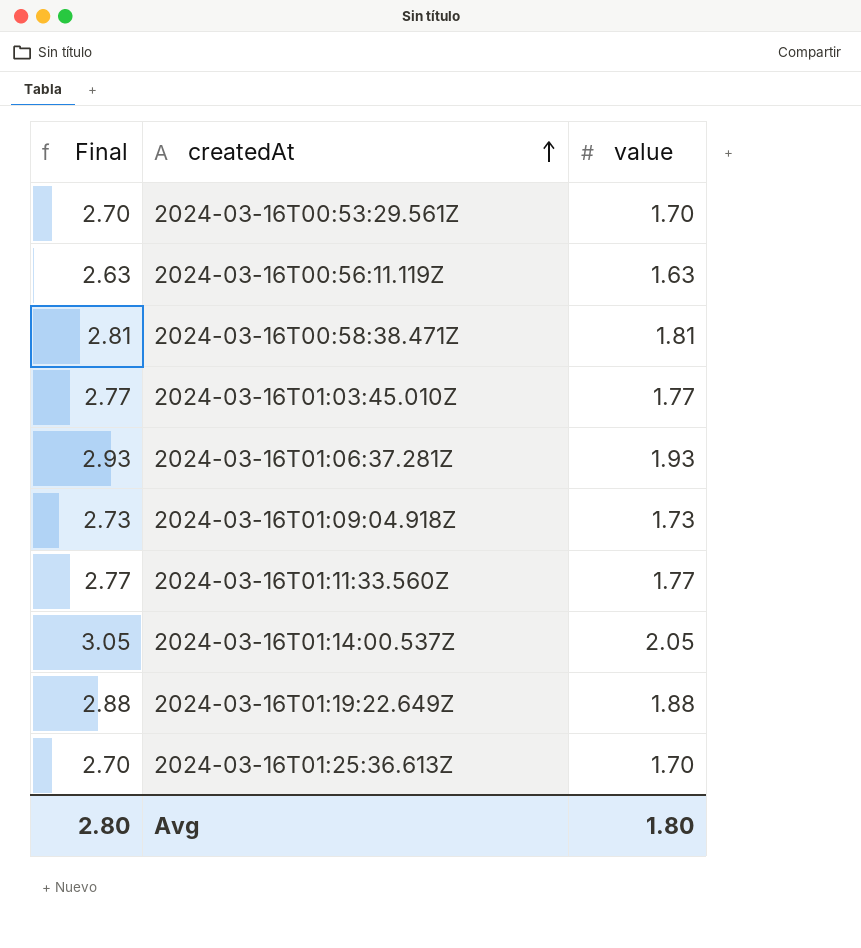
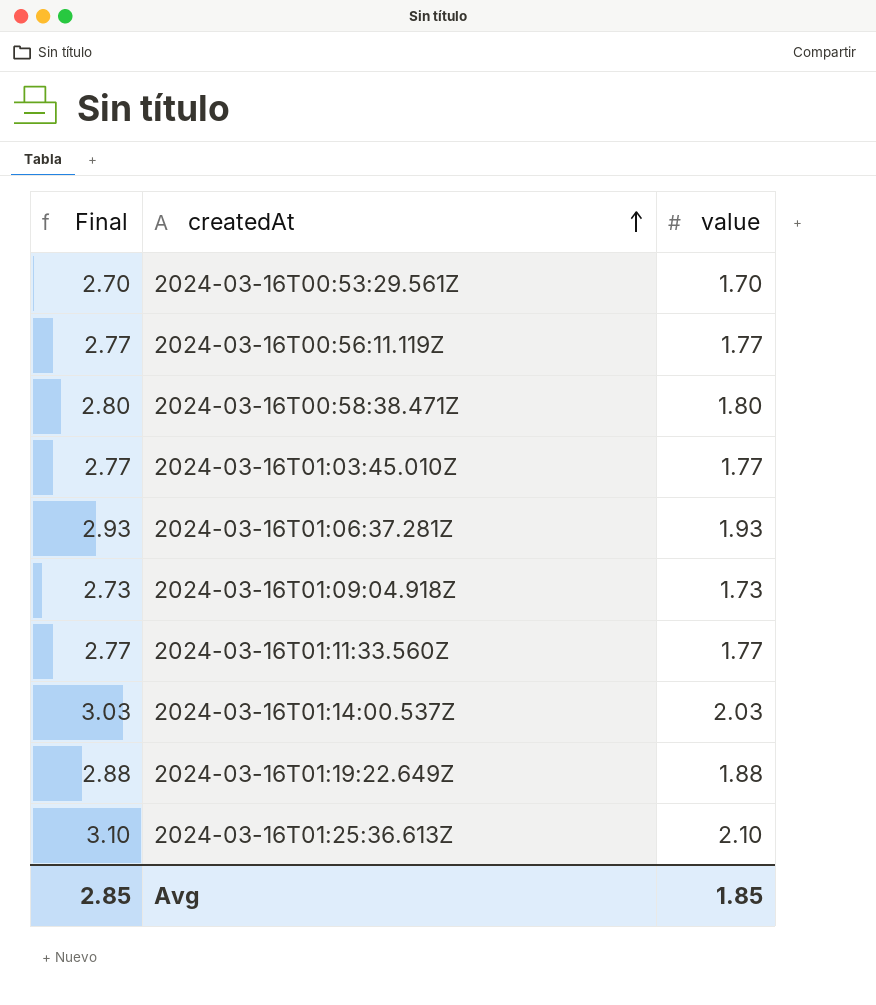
2024-03-16T00:56:11.119Z | Final: 2.63 -> 2.77
2024-03-16T00:56:11.119Z | value: 1.63 -> 1.77
2024-03-16T00:58:38.471Z | Final: 2.81 -> 2.80
2024-03-16T00:58:38.471Z | value: 1.81 -> 1.80
2024-03-16T01:14:00.537Z | Final: 3.05 -> 3.03
2024-03-16T01:14:00.537Z | value: 2.05 -> 2.03
2024-03-16T01:25:36.613Z | Final: 2.70 -> 3.10
2024-03-16T01:25:36.613Z | value: 1.70 -> 2.10
Avg | Final: 2.80 -> 2.85
Avg | value: 1.80 -> 1.85

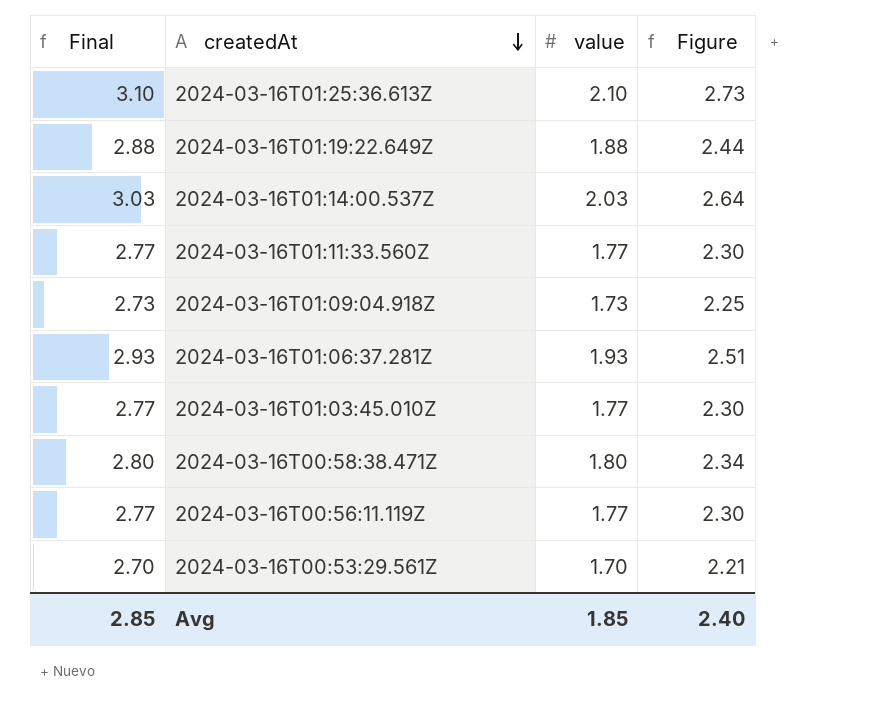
row order: createdAt ascending -> createdAt descending
column Figure | formula: none -> [value] * 1.3

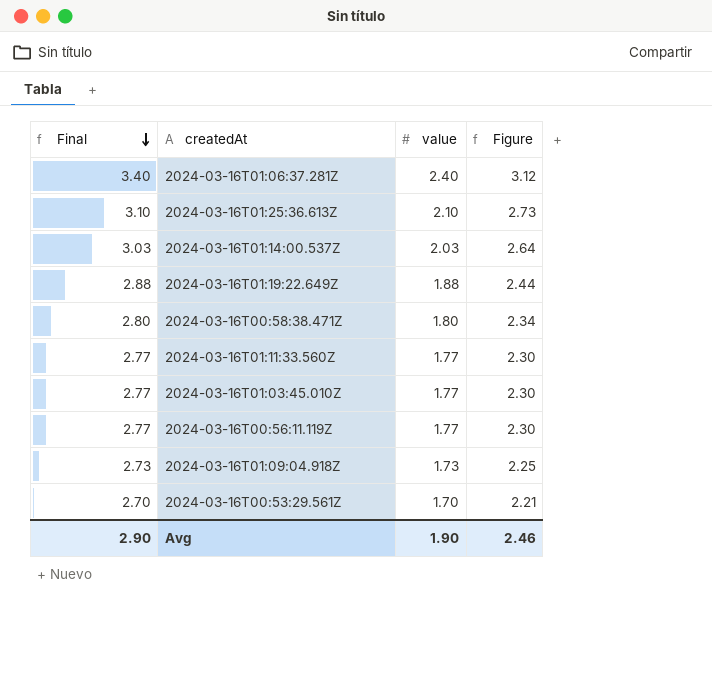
row order: createdAt descending -> Final descending
2024-03-16T01:06:37.281Z | Final: 2.93 -> 3.40
2024-03-16T01:06:37.281Z | value: 1.93 -> 2.40
2024-03-16T01:06:37.281Z | Figure: 2.51 -> 3.12
Avg | Final: 2.85 -> 2.90
Avg | value: 1.85 -> 1.90
Avg | Figure: 2.40 -> 2.46

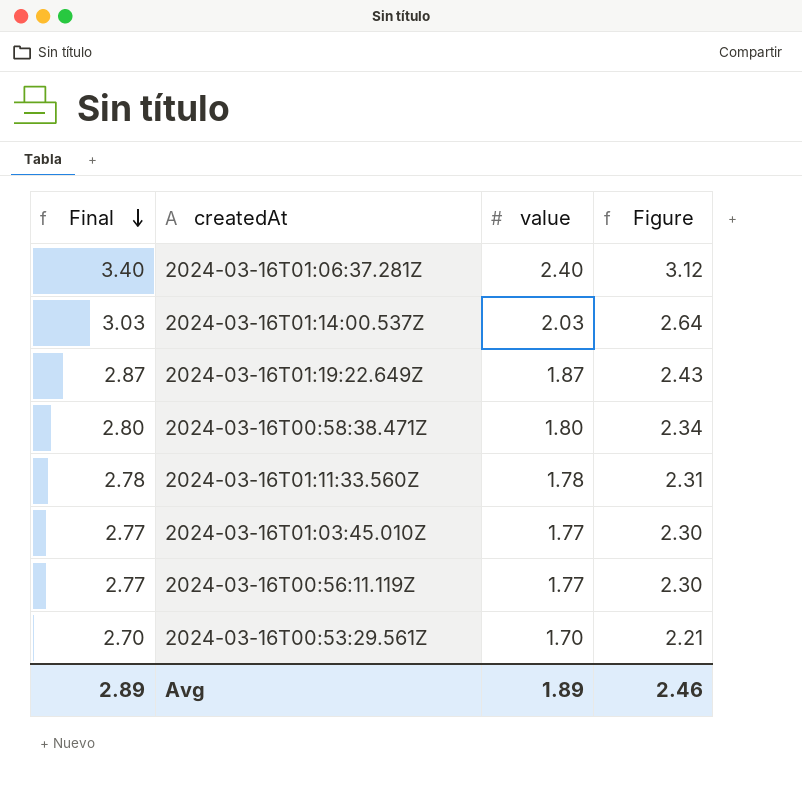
row 2024-03-16T01:25:36.613Z: 3.10 | 2.10 | 2.73 -> none
row 2024-03-16T01:09:04.918Z: 2.73 | 1.73 | 2.25 -> none
2024-03-16T01:19:22.649Z | Final: 2.88 -> 2.87
2024-03-16T01:19:22.649Z | value: 1.88 -> 1.87
2024-03-16T01:19:22.649Z | Figure: 2.44 -> 2.43
2024-03-16T01:11:33.560Z | Final: 2.77 -> 2.78
2024-03-16T01:11:33.560Z | value: 1.77 -> 1.78
2024-03-16T01:11:33.560Z | Figure: 2.30 -> 2.31
Avg | Final: 2.90 -> 2.89
Avg | value: 1.90 -> 1.89

